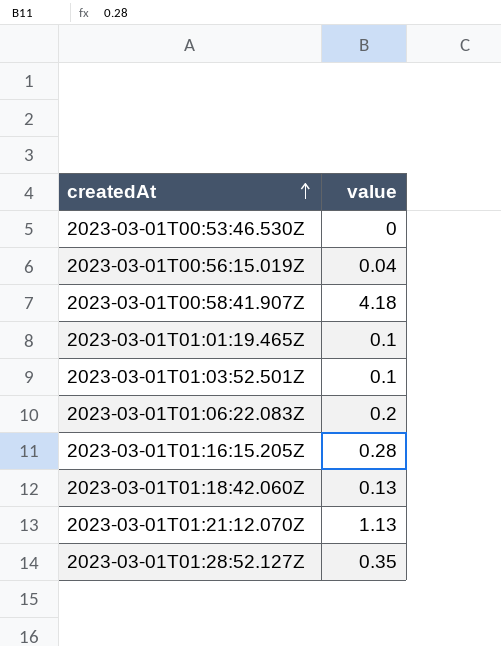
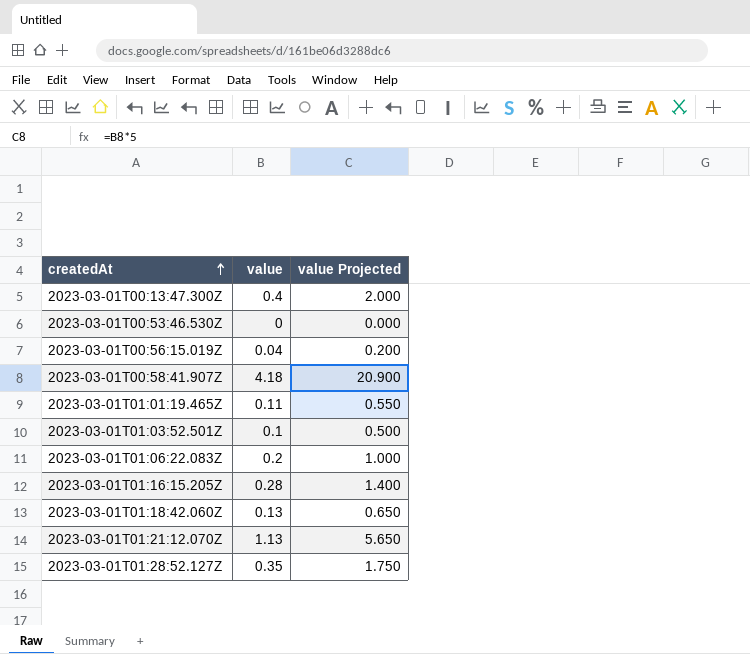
column value Projected | formula: none -> [value] * 5
row 2023-03-01T00:13:47.300Z: none -> 0.4 | 2.000
2023-03-01T01:01:19.465Z | value: 0.1 -> 0.11

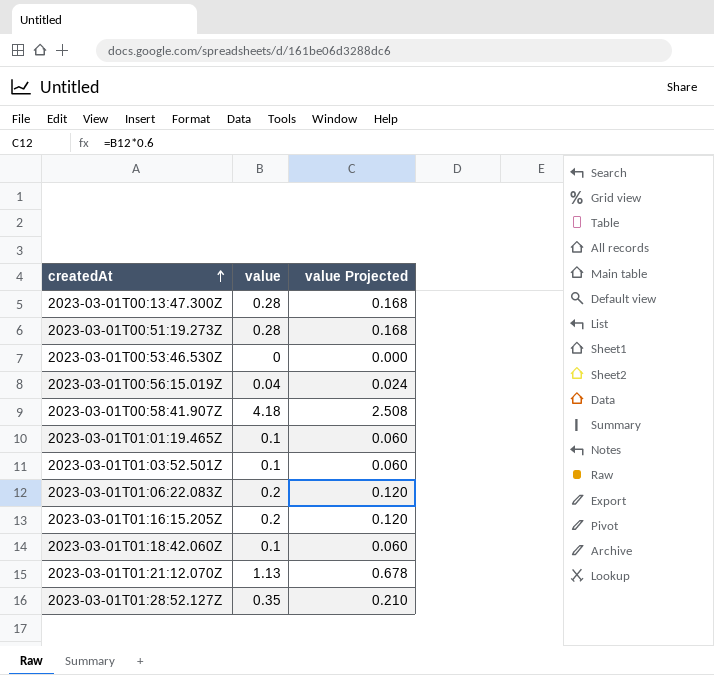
column value Projected | formula: [value] * 5 -> [value] * 0.6
2023-03-01T00:13:47.300Z | value: 0.4 -> 0.28
row 2023-03-01T00:51:19.273Z: none -> 0.28 | 0.168
2023-03-01T01:01:19.465Z | value: 0.11 -> 0.1
2023-03-01T01:16:15.205Z | value: 0.28 -> 0.2
2023-03-01T01:18:42.060Z | value: 0.13 -> 0.1

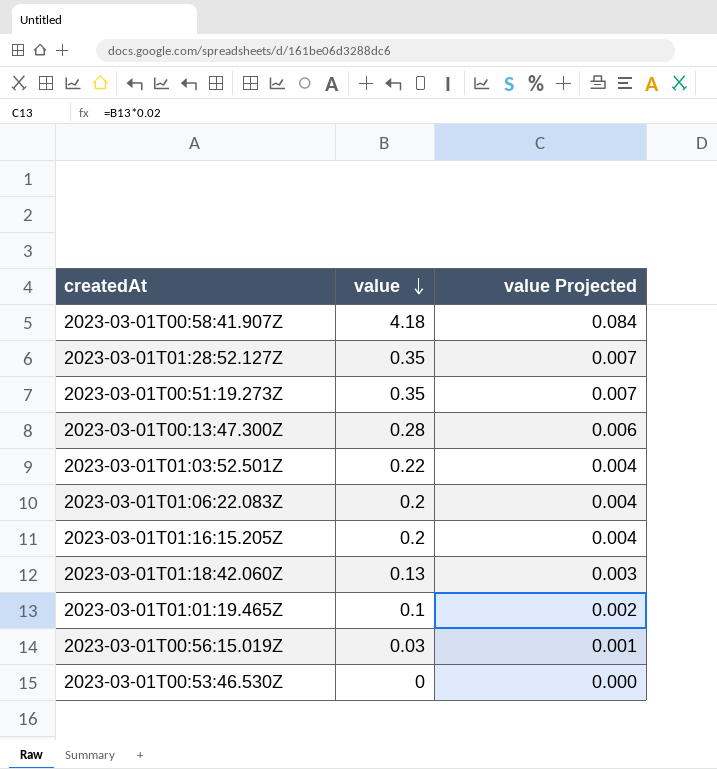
row order: createdAt ascending -> value descending
column value Projected | formula: [value] * 0.6 -> [value] * 0.02
row 2023-03-01T01:21:12.070Z: 1.13 | 0.678 -> none
2023-03-01T00:51:19.273Z | value: 0.28 -> 0.35
2023-03-01T01:03:52.501Z | value: 0.1 -> 0.22
2023-03-01T01:18:42.060Z | value: 0.1 -> 0.13
2023-03-01T00:56:15.019Z | value: 0.04 -> 0.03

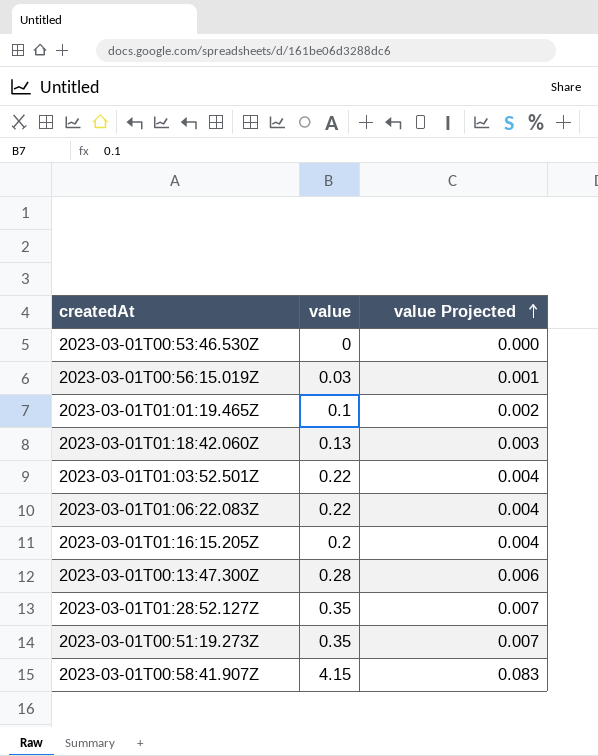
row order: value descending -> value Projected ascending
2023-03-01T01:06:22.083Z | value: 0.2 -> 0.22
2023-03-01T00:58:41.907Z | value: 4.18 -> 4.15
2023-03-01T00:58:41.907Z | value Projected: 0.084 -> 0.083

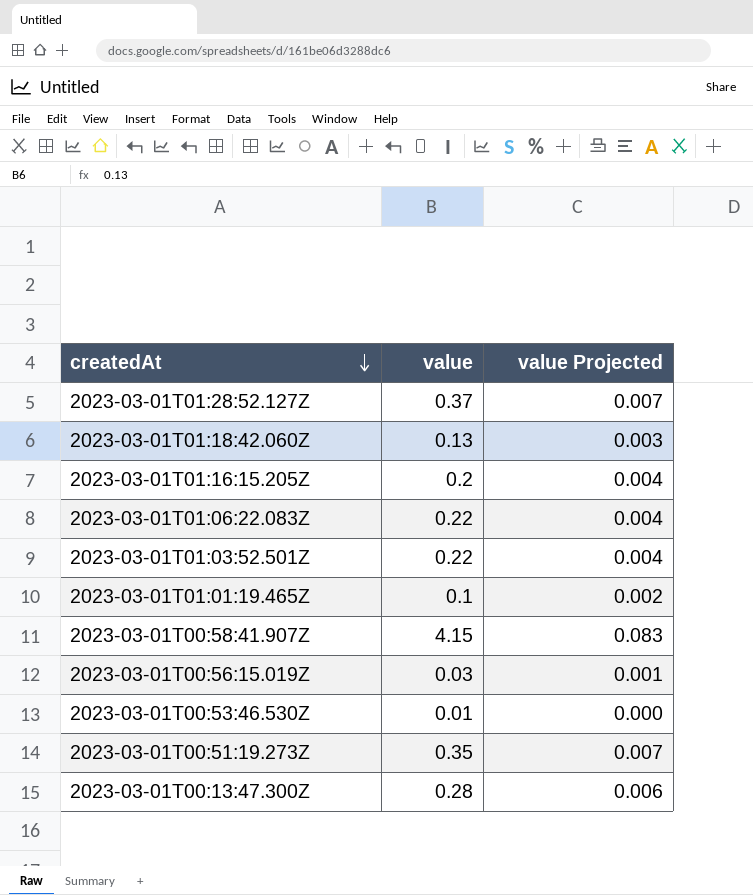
row order: value Projected ascending -> createdAt descending
2023-03-01T01:28:52.127Z | value: 0.35 -> 0.37
2023-03-01T00:53:46.530Z | value: 0 -> 0.01

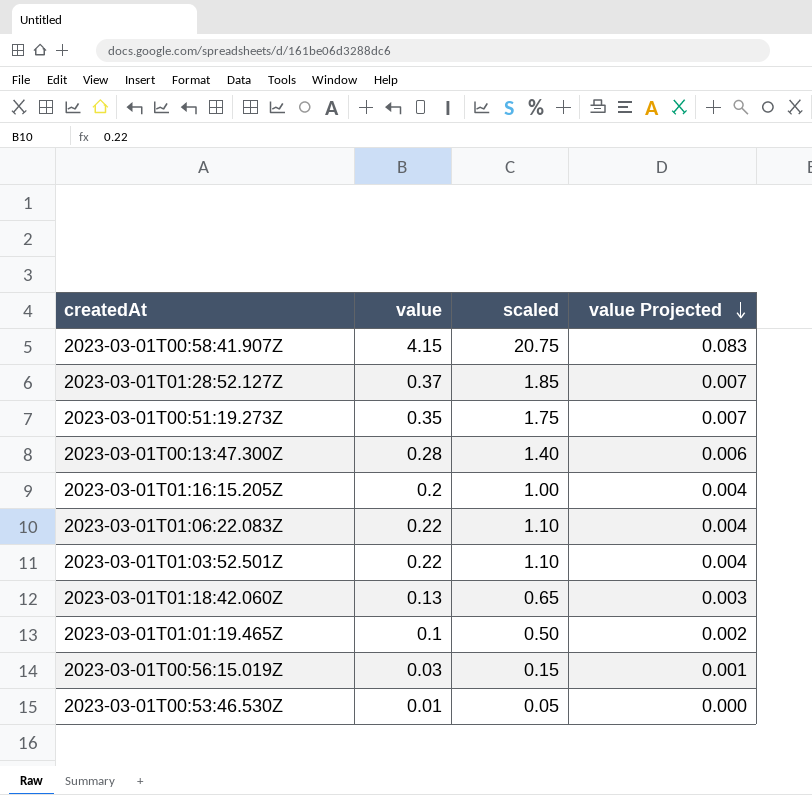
row order: createdAt descending -> value Projected descending
column scaled | formula: none -> [value] * 5

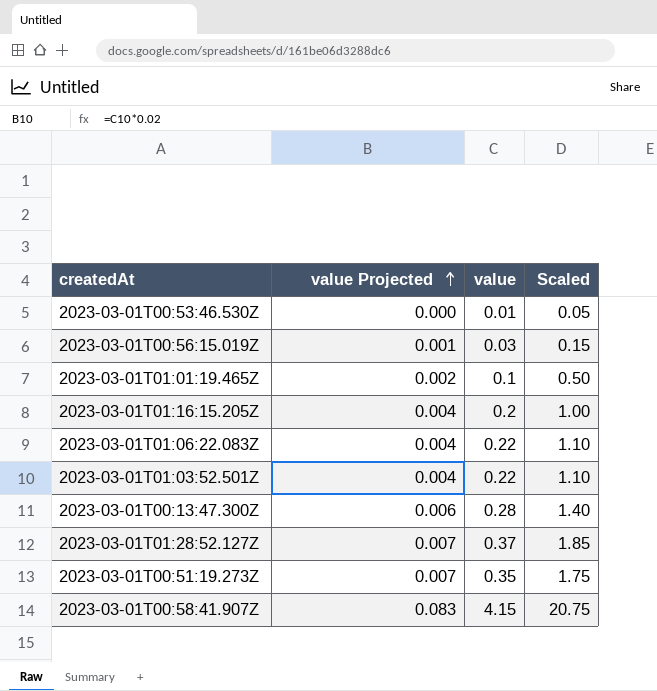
row order: value Projected descending -> value Projected ascending
column value Projected | position: 4 -> 2
column name: scaled -> Scaled
row 2023-03-01T01:18:42.060Z: 0.13 | 0.65 | 0.003 -> none

